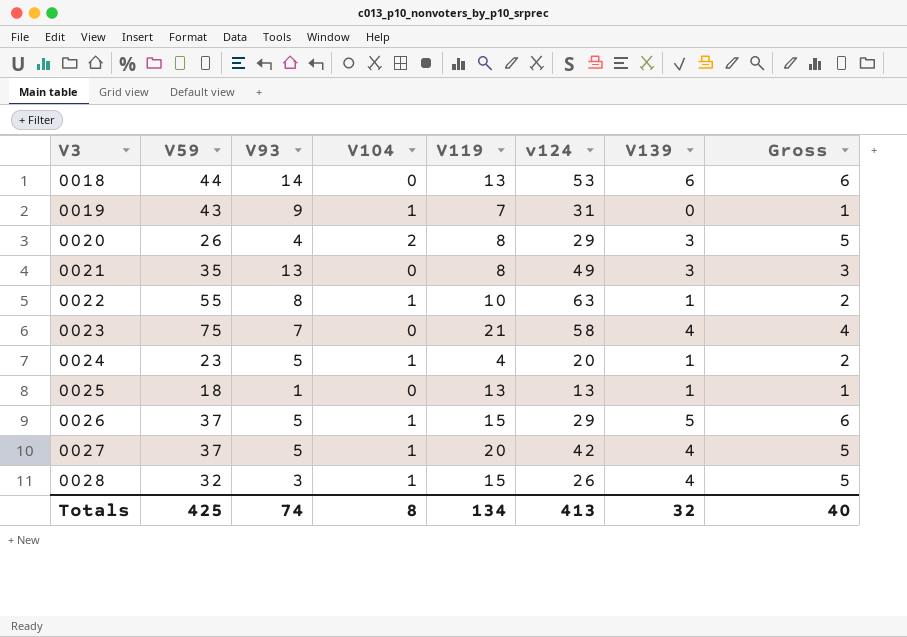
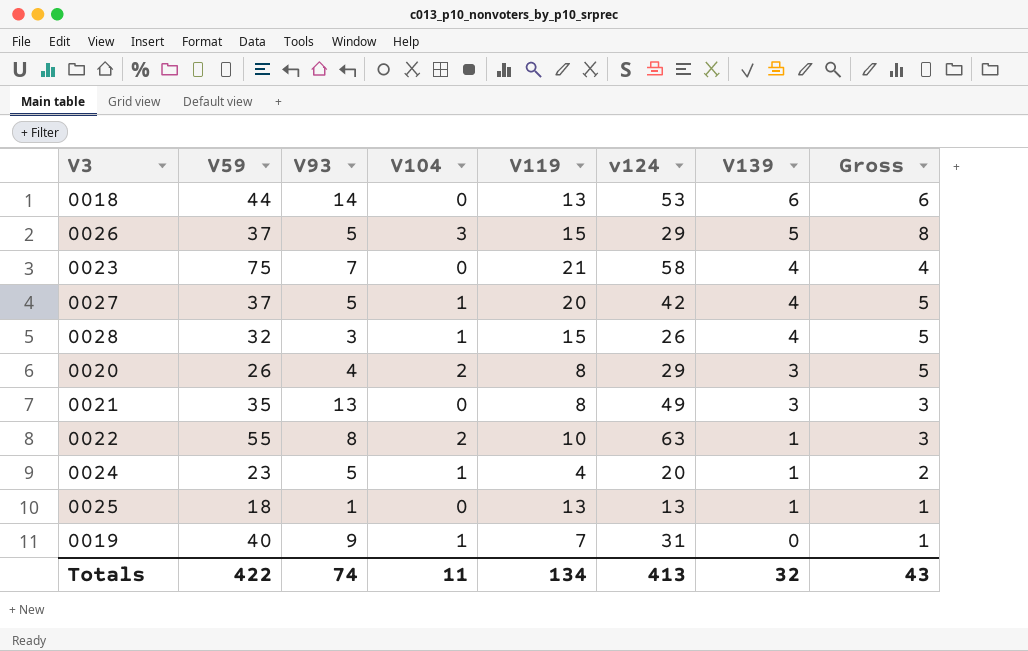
row order: V3 ascending -> V139 descending
0026 | V104: 1 -> 3
0026 | Gross: 6 -> 8
0022 | V104: 1 -> 2
0022 | Gross: 2 -> 3
0019 | V59: 43 -> 40
Totals | V59: 425 -> 422
Totals | V104: 8 -> 11
Totals | Gross: 40 -> 43

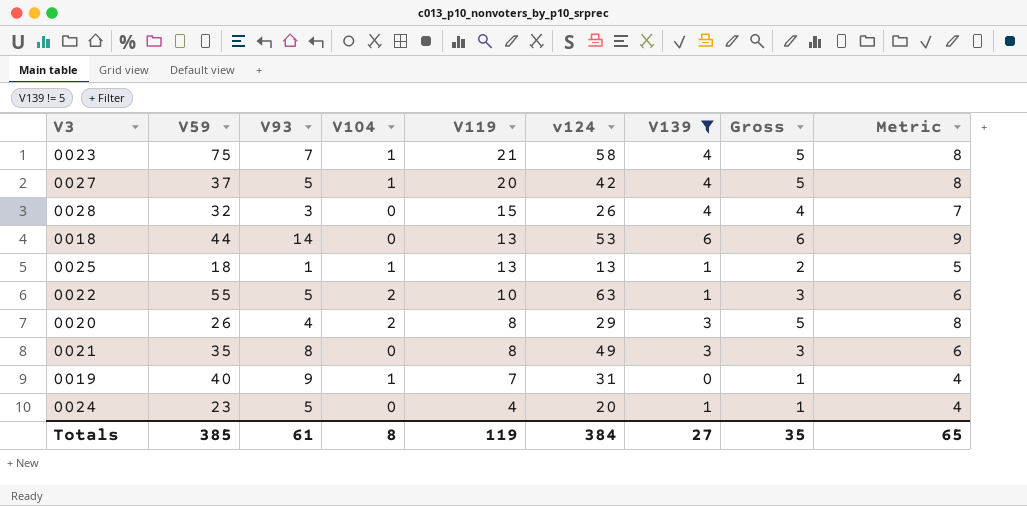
filter: none -> V139 != 5
row order: V139 descending -> V119 descending
column Metric | formula: none -> [Gross] + 3
0023 | V104: 0 -> 1
0023 | Gross: 4 -> 5
0028 | V104: 1 -> 0
0028 | Gross: 5 -> 4
0025 | V104: 0 -> 1
0025 | Gross: 1 -> 2
0022 | V93: 8 -> 5
0021 | V93: 13 -> 8
0024 | V104: 1 -> 0
0024 | Gross: 2 -> 1
Totals | V59: 422 -> 385
Totals | V93: 74 -> 61
Totals | V104: 11 -> 8
Totals | V119: 134 -> 119
Totals | v124: 413 -> 384
Totals | V139: 32 -> 27
Totals | Gross: 43 -> 35

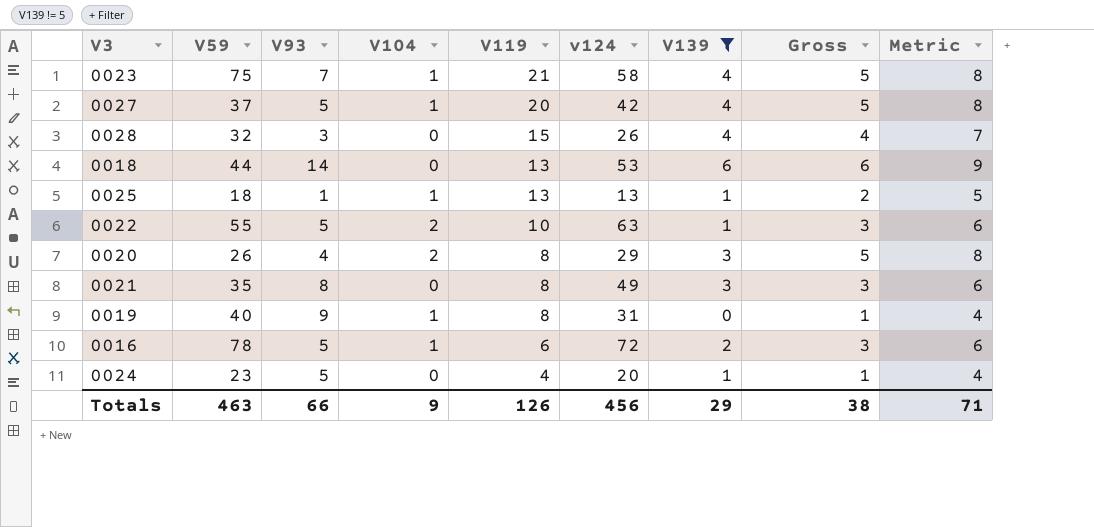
0019 | V119: 7 -> 8
row 0016: none -> 78 | 5 | 1 | 6 | 72 | 2 | 3 | 6
Totals | V59: 385 -> 463
Totals | V93: 61 -> 66
Totals | V104: 8 -> 9
Totals | V119: 119 -> 126
Totals | v124: 384 -> 456
Totals | V139: 27 -> 29
Totals | Gross: 35 -> 38
Totals | Metric: 65 -> 71

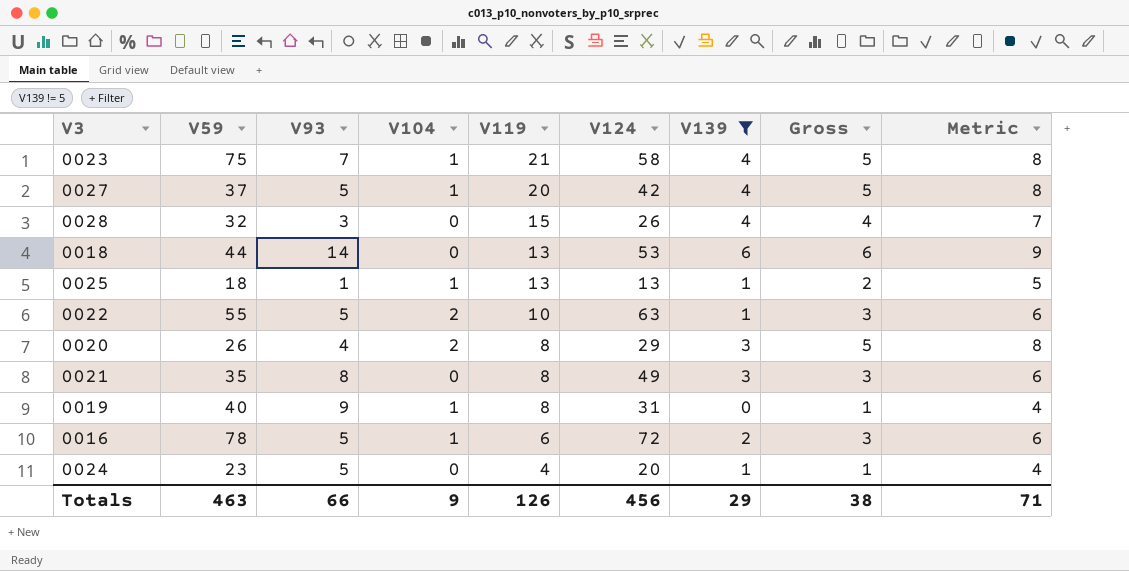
column name: v124 -> V124

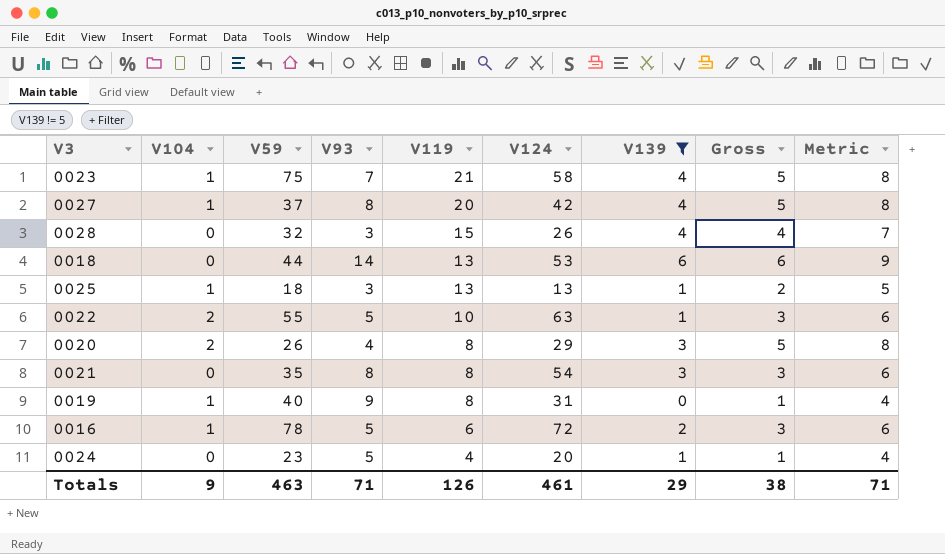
column V104 | position: 4 -> 2
0027 | V93: 5 -> 8
0025 | V93: 1 -> 3
0021 | V124: 49 -> 54
Totals | V93: 66 -> 71
Totals | V124: 456 -> 461

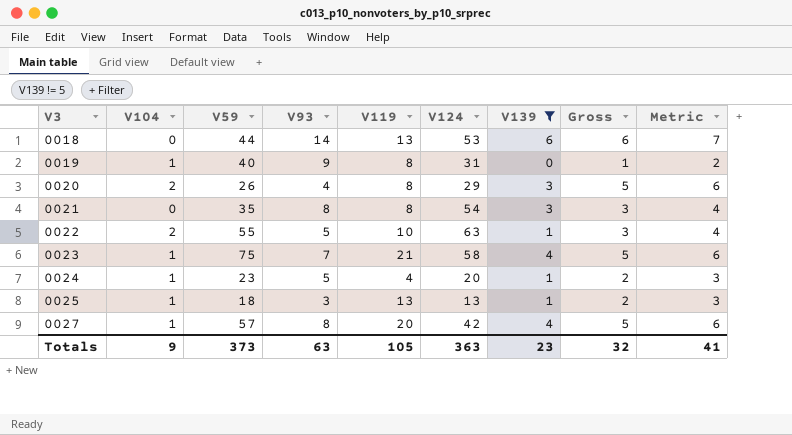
row order: V119 descending -> V3 ascending
column Metric | formula: [Gross] + 3 -> [Gross] + 1
row 0028: 0 | 32 | 3 | 15 | 26 | 4 | 4 | 7 -> none
row 0016: 1 | 78 | 5 | 6 | 72 | 2 | 3 | 6 -> none
0024 | V104: 0 -> 1
0024 | Gross: 1 -> 2
0027 | V59: 37 -> 57
Totals | V59: 463 -> 373
Totals | V93: 71 -> 63
Totals | V119: 126 -> 105
Totals | V124: 461 -> 363
Totals | V139: 29 -> 23
Totals | Gross: 38 -> 32
Totals | Metric: 71 -> 41

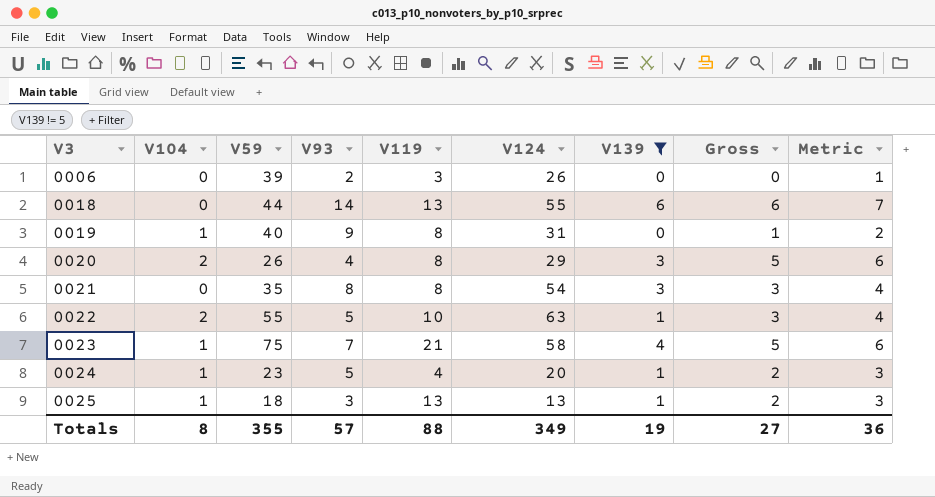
row 0027: 1 | 57 | 8 | 20 | 42 | 4 | 5 | 6 -> none
row 0006: none -> 0 | 39 | 2 | 3 | 26 | 0 | 0 | 1
0018 | V124: 53 -> 55
Totals | V104: 9 -> 8
Totals | V59: 373 -> 355
Totals | V93: 63 -> 57
Totals | V119: 105 -> 88
Totals | V124: 363 -> 349
Totals | V139: 23 -> 19
Totals | Gross: 32 -> 27
Totals | Metric: 41 -> 36

